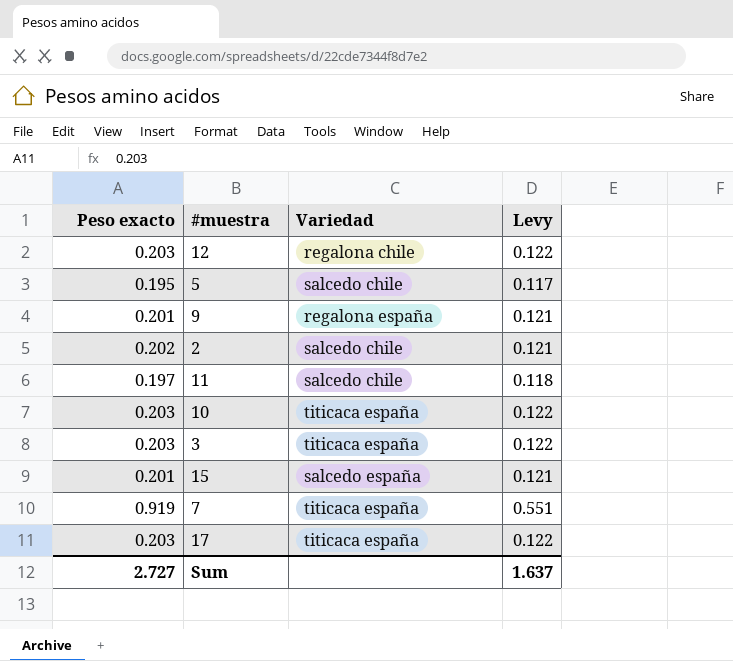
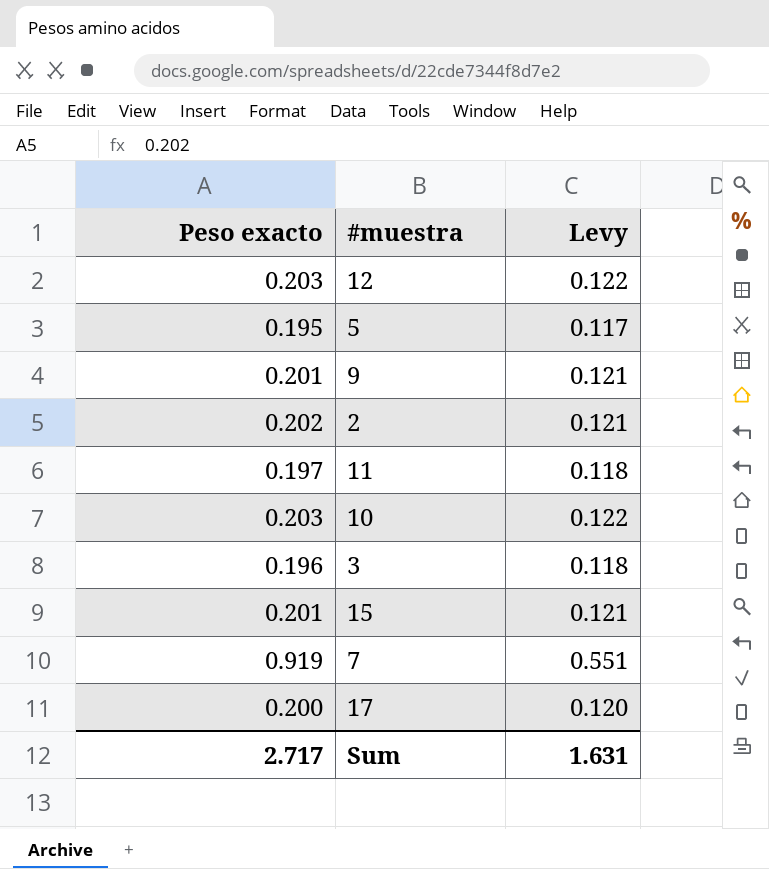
column Variedad | position: 3 -> none
3 | Peso exacto: 0.203 -> 0.196
3 | Levy: 0.122 -> 0.118
17 | Peso exacto: 0.203 -> 0.200
17 | Levy: 0.122 -> 0.120
Sum | Peso exacto: 2.727 -> 2.717
Sum | Levy: 1.637 -> 1.631

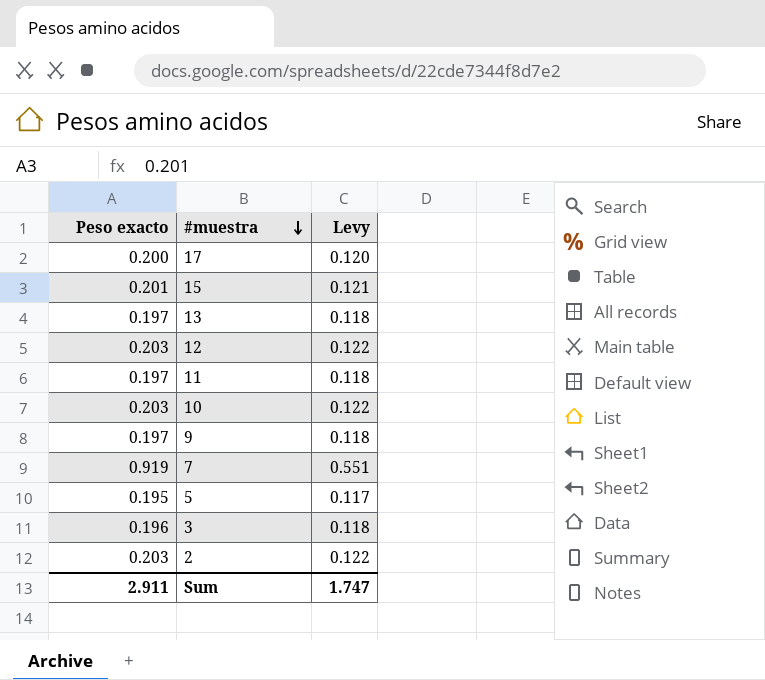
row order: none -> #muestra descending
row 13: none -> 0.197 | 0.118
9 | Peso exacto: 0.201 -> 0.197
9 | Levy: 0.121 -> 0.118
2 | Peso exacto: 0.202 -> 0.203
2 | Levy: 0.121 -> 0.122
Sum | Peso exacto: 2.717 -> 2.911
Sum | Levy: 1.631 -> 1.747

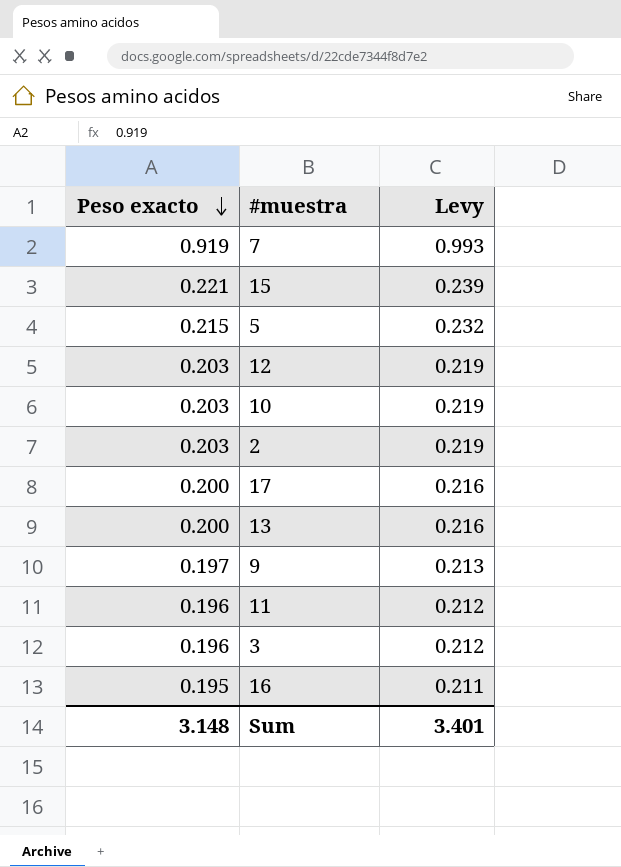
row order: #muestra descending -> Peso exacto descending
column Levy | formula: [Peso exacto] * 0.6 -> [Peso exacto] * 1.08
15 | Peso exacto: 0.201 -> 0.221
5 | Peso exacto: 0.195 -> 0.215
13 | Peso exacto: 0.197 -> 0.200
11 | Peso exacto: 0.197 -> 0.196
row 16: none -> 0.195 | 0.211
Sum | Peso exacto: 2.911 -> 3.148
Sum | Levy: 1.747 -> 3.401

